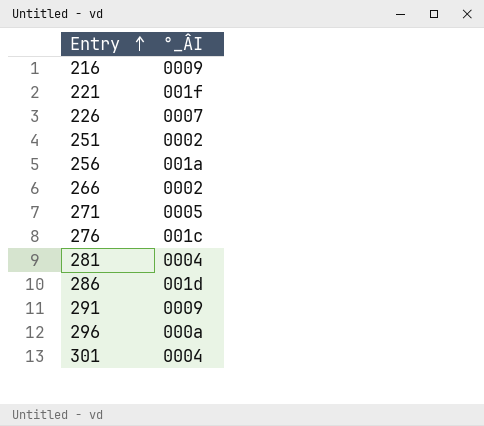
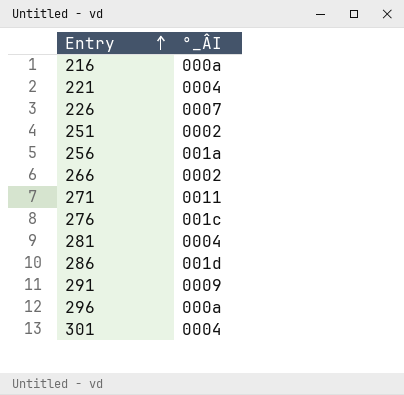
216 | °_ÂI: 0009 -> 000a
221 | °_ÂI: 001f -> 0004
271 | °_ÂI: 0005 -> 0011

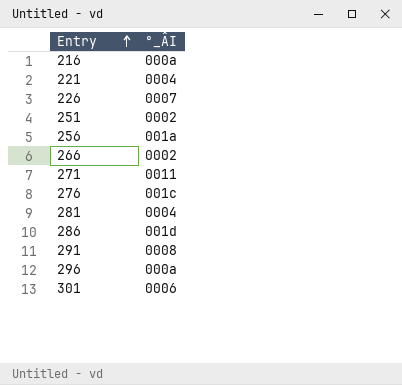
291 | °_ÂI: 0009 -> 0008
301 | °_ÂI: 0004 -> 0006

